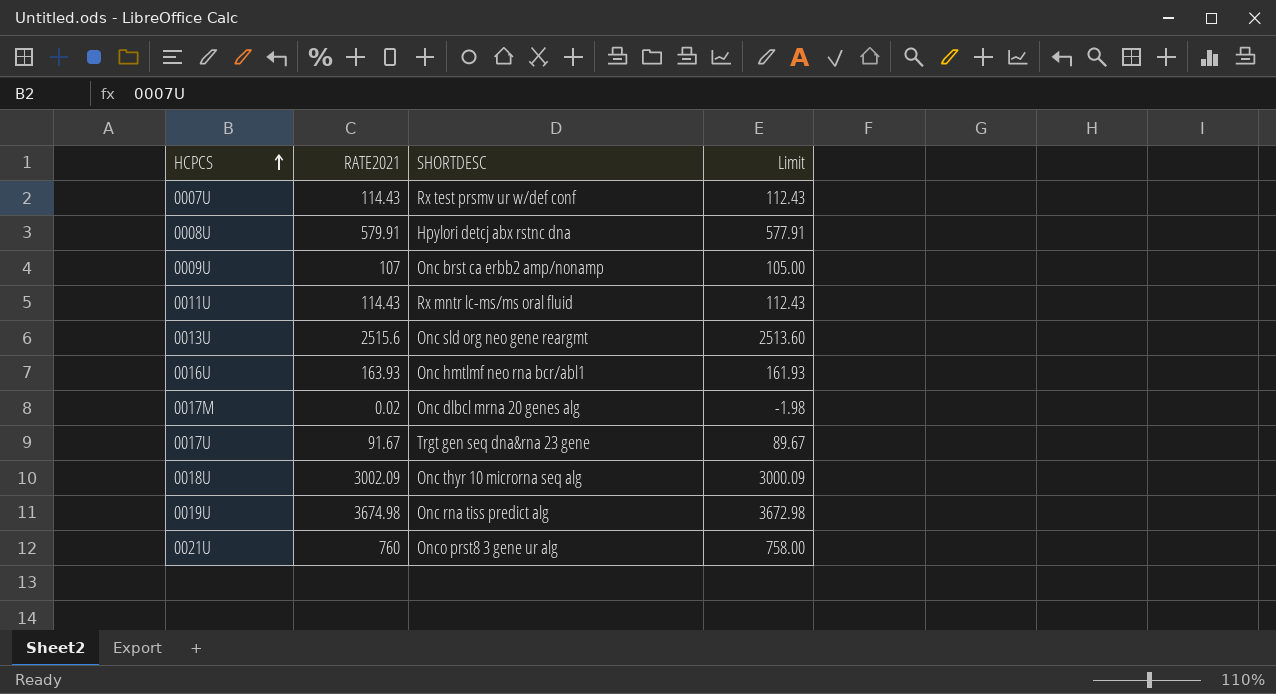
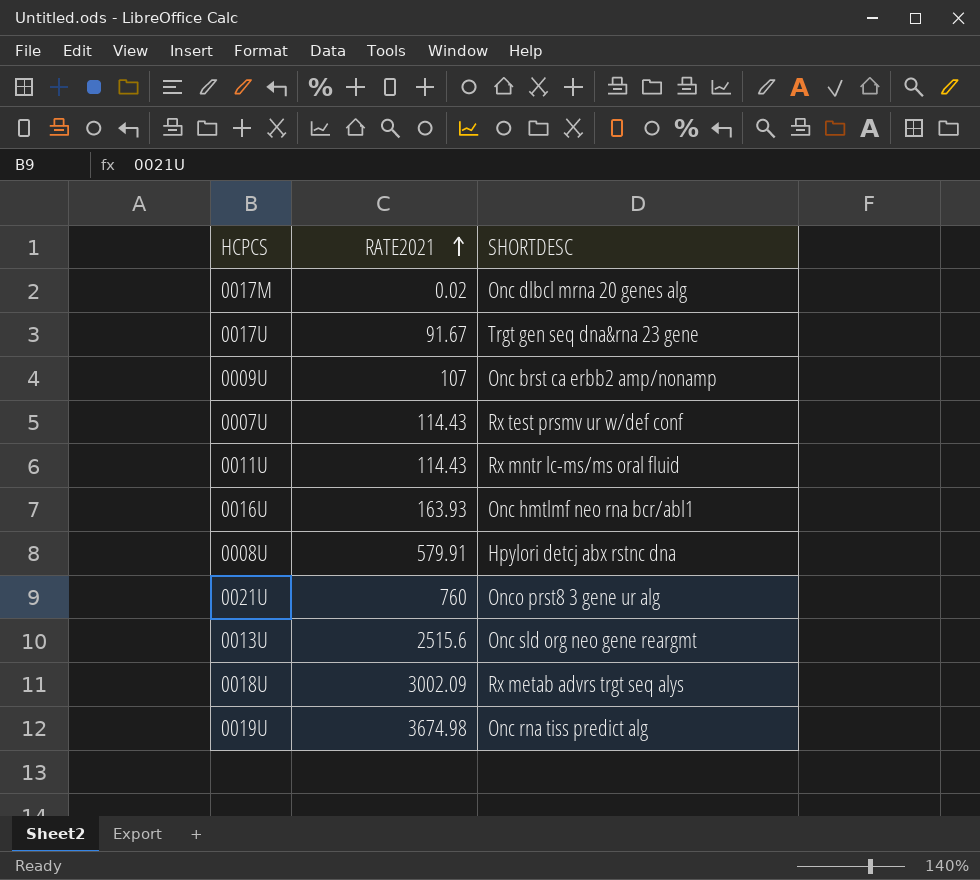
row order: HCPCS ascending -> RATE2021 ascending
column Limit | formula: [RATE2021] - 2 -> none
0018U | SHORTDESC: Onc thyr 10 microrna seq alg -> Rx metab advrs trgt seq alys

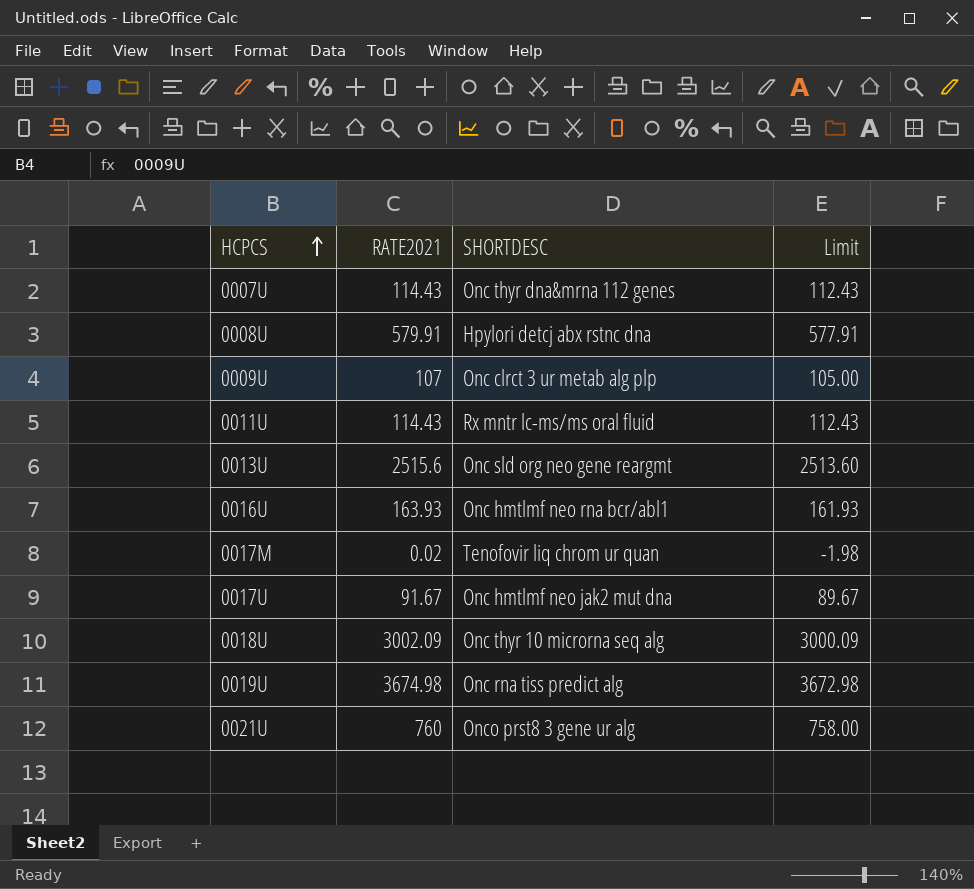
row order: RATE2021 ascending -> HCPCS ascending
column Limit | formula: none -> [RATE2021] - 2
0007U | SHORTDESC: Rx test prsmv ur w/def conf -> Onc thyr dna&mrna 112 genes
0009U | SHORTDESC: Onc brst ca erbb2 amp/nonamp -> Onc clrct 3 ur metab alg plp
0017M | SHORTDESC: Onc dlbcl mrna 20 genes alg -> Tenofovir liq chrom ur quan
0017U | SHORTDESC: Trgt gen seq dna&rna 23 gene -> Onc hmtlmf neo jak2 mut dna
0018U | SHORTDESC: Rx metab advrs trgt seq alys -> Onc thyr 10 microrna seq alg

